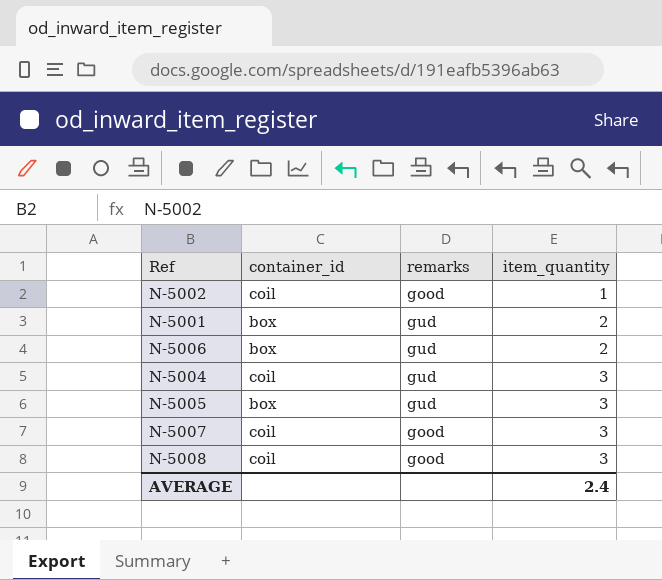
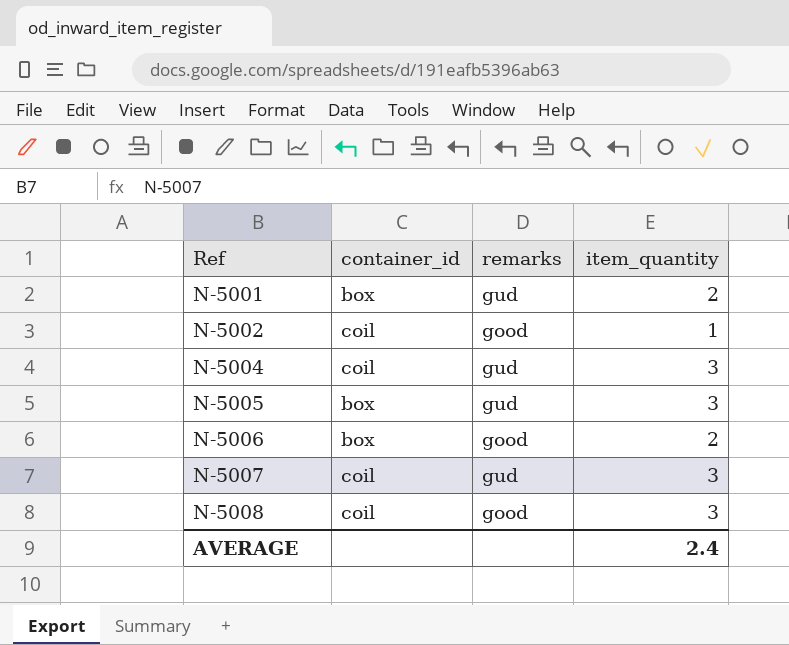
row order: item_quantity ascending -> Ref ascending
N-5006 | remarks: gud -> good
N-5007 | remarks: good -> gud

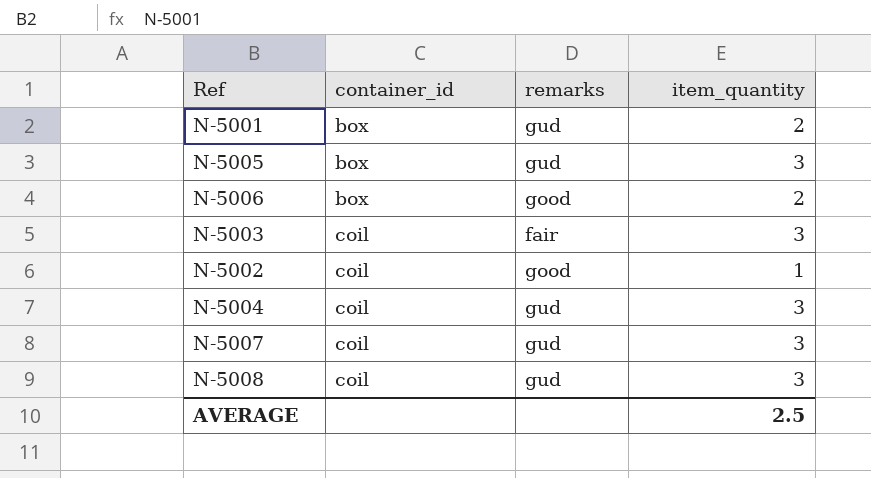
row order: Ref ascending -> container_id ascending
row N-5003: none -> coil | fair | 3
N-5008 | remarks: good -> gud
AVERAGE | item_quantity: 2.4 -> 2.5

